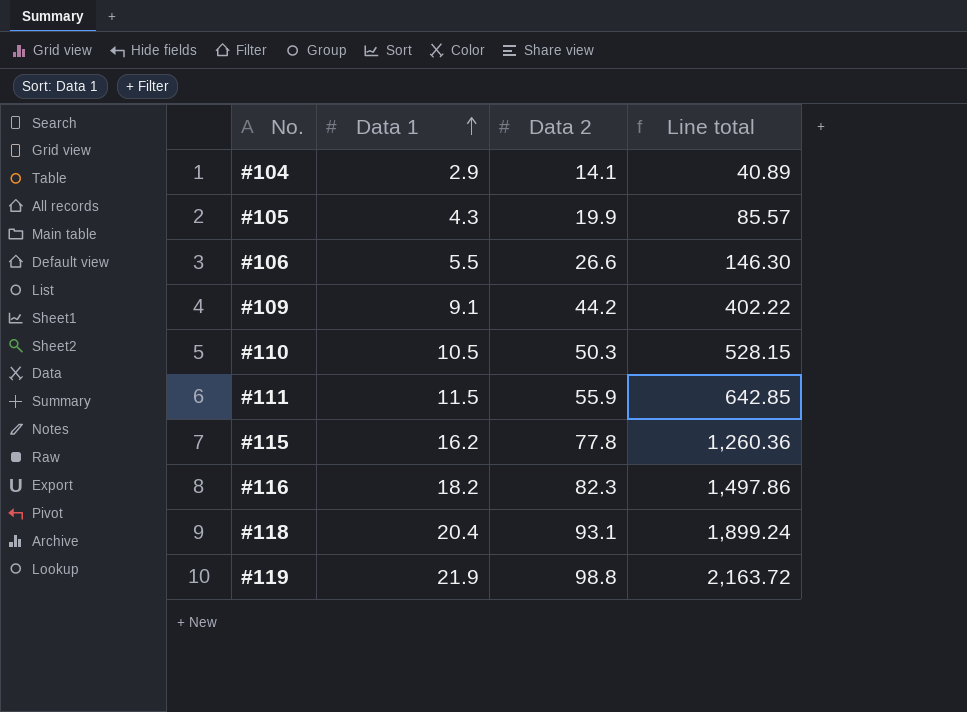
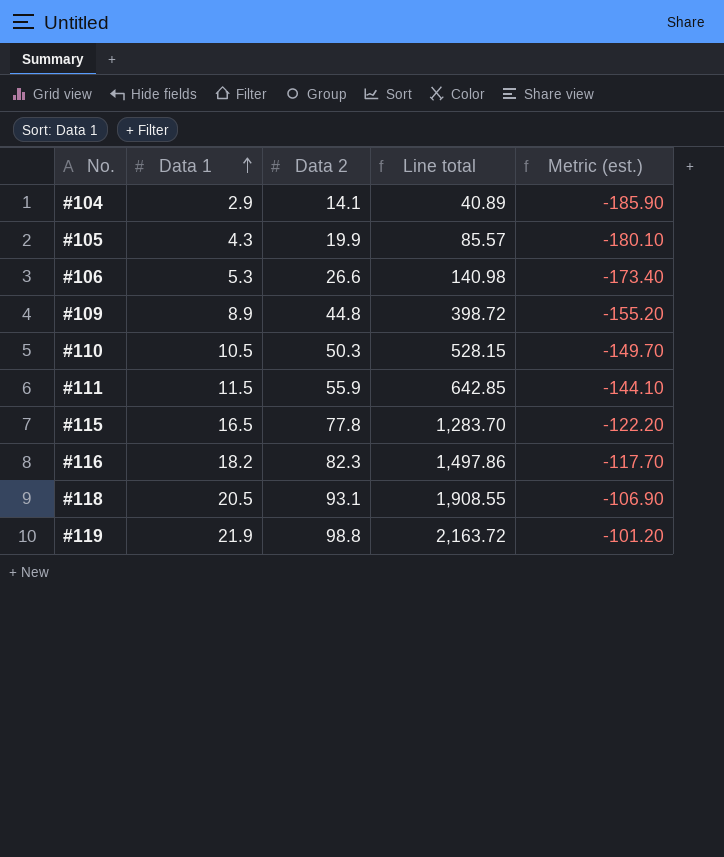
column Metric (est.) | formula: none -> [Data 2] - 200
#106 | Data 1: 5.5 -> 5.3
#106 | Line total: 146.30 -> 140.98
#109 | Data 1: 9.1 -> 8.9
#109 | Data 2: 44.2 -> 44.8
#109 | Line total: 402.22 -> 398.72
#115 | Data 1: 16.2 -> 16.5
#115 | Line total: 1,260.36 -> 1,283.70
#118 | Data 1: 20.4 -> 20.5
#118 | Line total: 1,899.24 -> 1,908.55

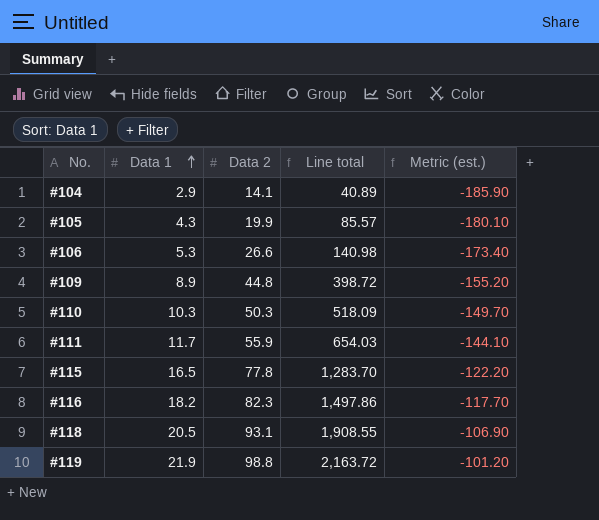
#110 | Data 1: 10.5 -> 10.3
#110 | Line total: 528.15 -> 518.09
#111 | Data 1: 11.5 -> 11.7
#111 | Line total: 642.85 -> 654.03

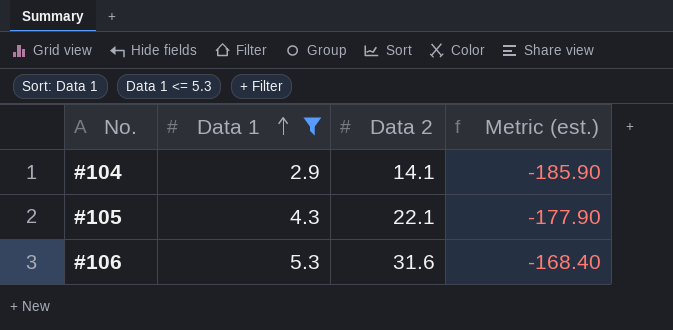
filter: none -> Data 1 <= 5.3
column Line total | formula: [Data 1] * [Data 2] -> none
#105 | Data 2: 19.9 -> 22.1
#105 | Metric (est.): -180.10 -> -177.90
#106 | Data 2: 26.6 -> 31.6
#106 | Metric (est.): -173.40 -> -168.40

